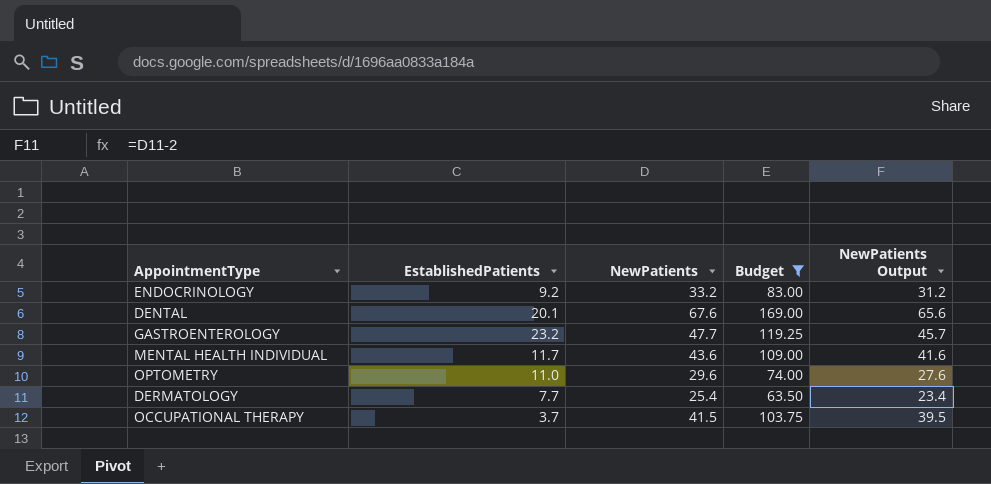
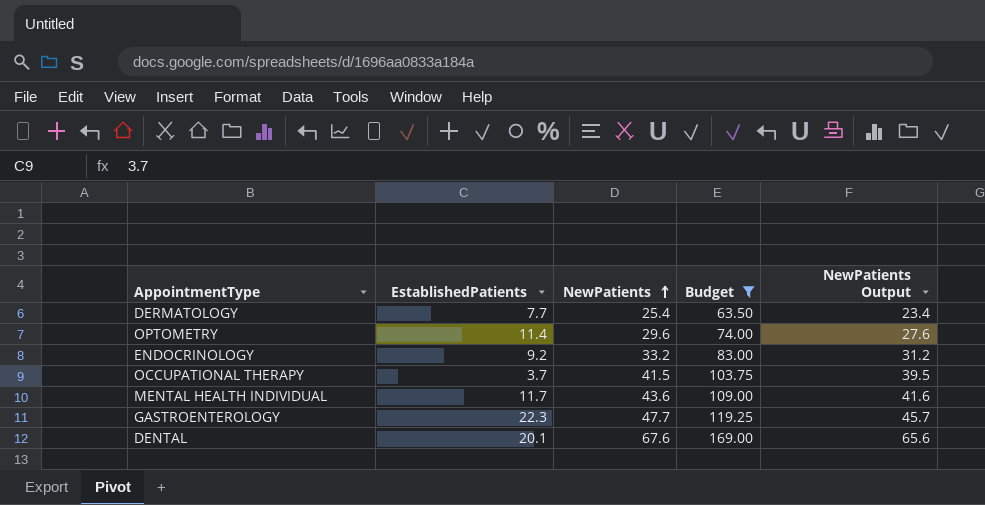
row order: none -> NewPatients ascending
OPTOMETRY | EstablishedPatients: 11.0 -> 11.4
GASTROENTEROLOGY | EstablishedPatients: 23.2 -> 22.3

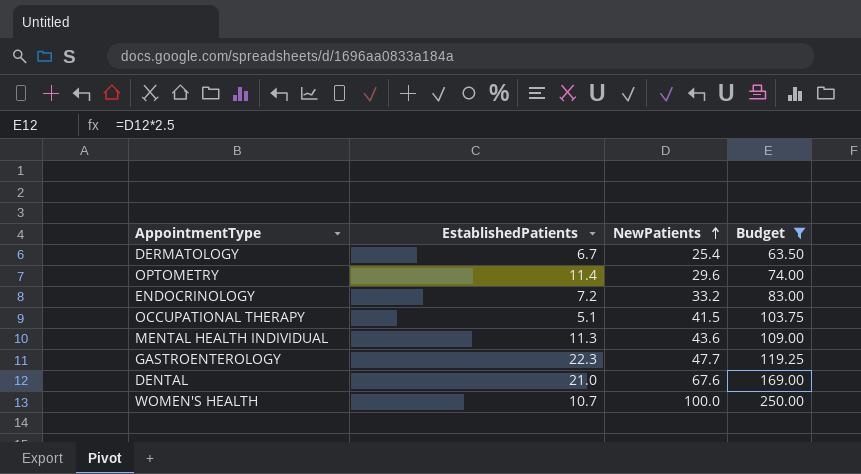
column NewPatients Output | formula: [NewPatients] - 2 -> none
DERMATOLOGY | EstablishedPatients: 7.7 -> 6.7
ENDOCRINOLOGY | EstablishedPatients: 9.2 -> 7.2
OCCUPATIONAL THERAPY | EstablishedPatients: 3.7 -> 5.1
MENTAL HEALTH INDIVIDUAL | EstablishedPatients: 11.7 -> 11.3
DENTAL | EstablishedPatients: 20.1 -> 21.0
row WOMEN'S HEALTH: none -> 10.7 | 100.0 | 250.00

